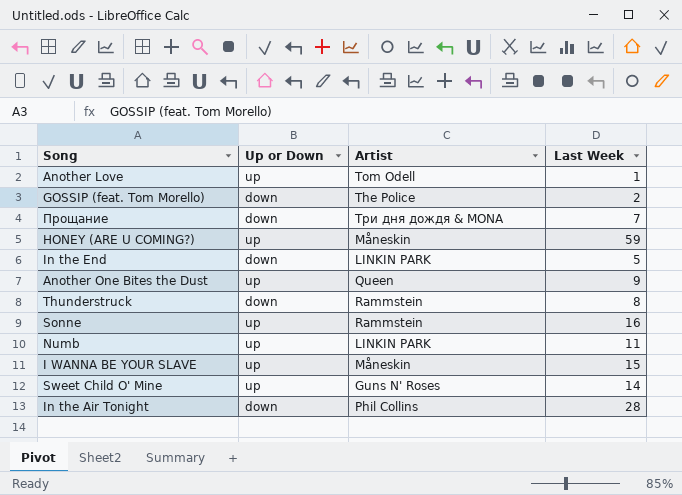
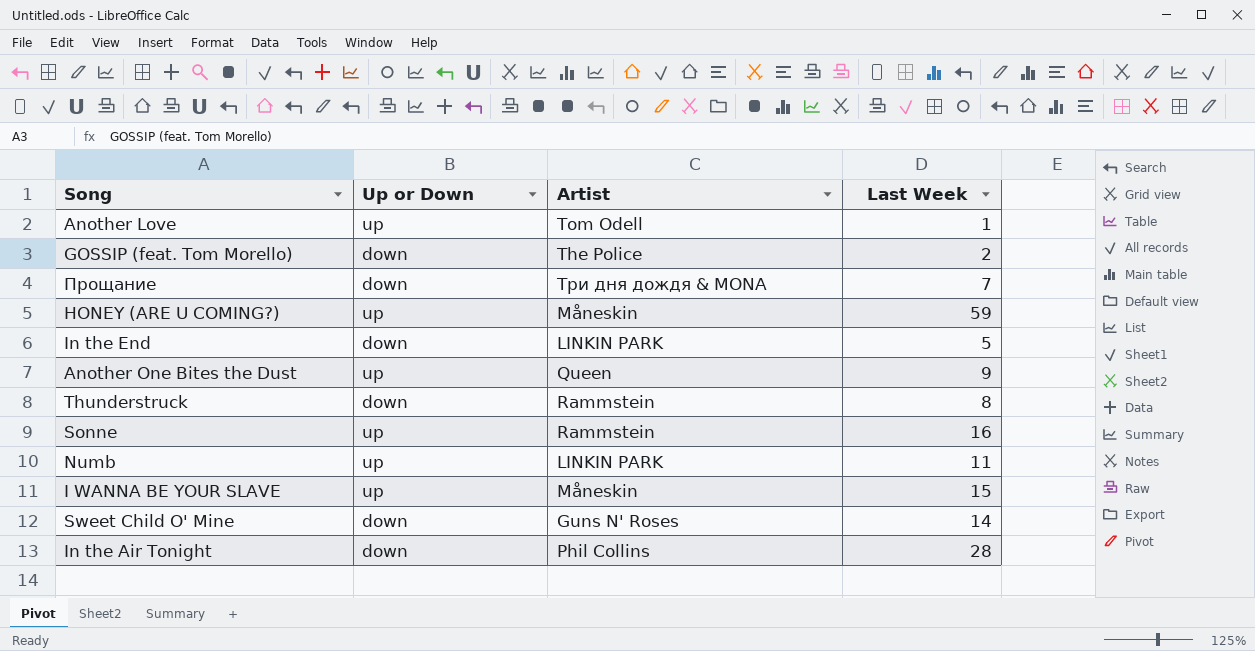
Sweet Child O' Mine | Up or Down: up -> down

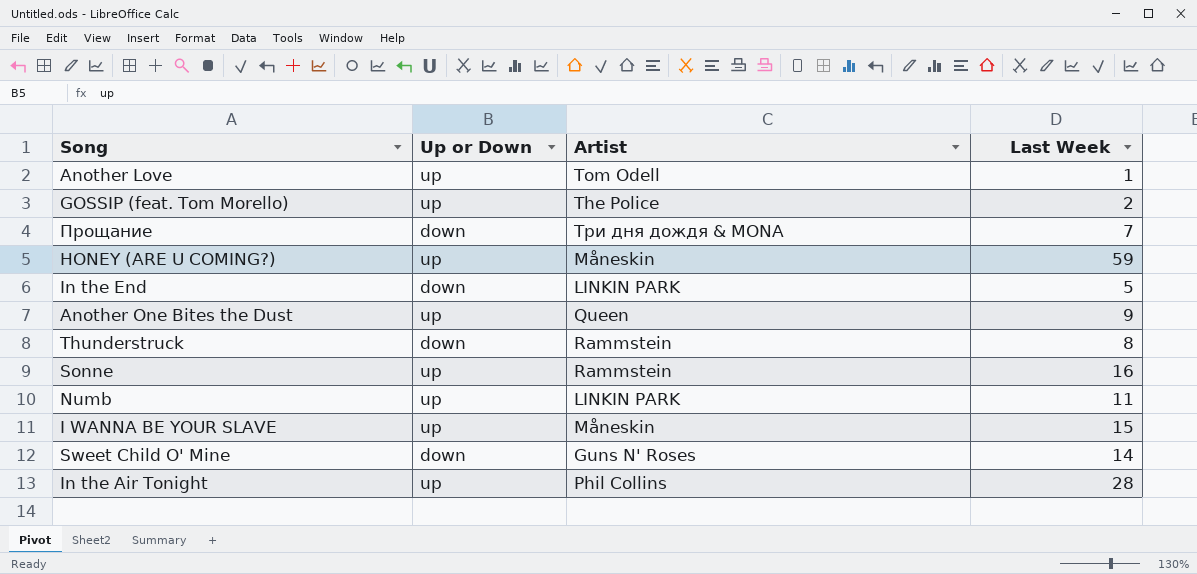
GOSSIP (feat. Tom Morello) | Up or Down: down -> up
In the Air Tonight | Up or Down: down -> up

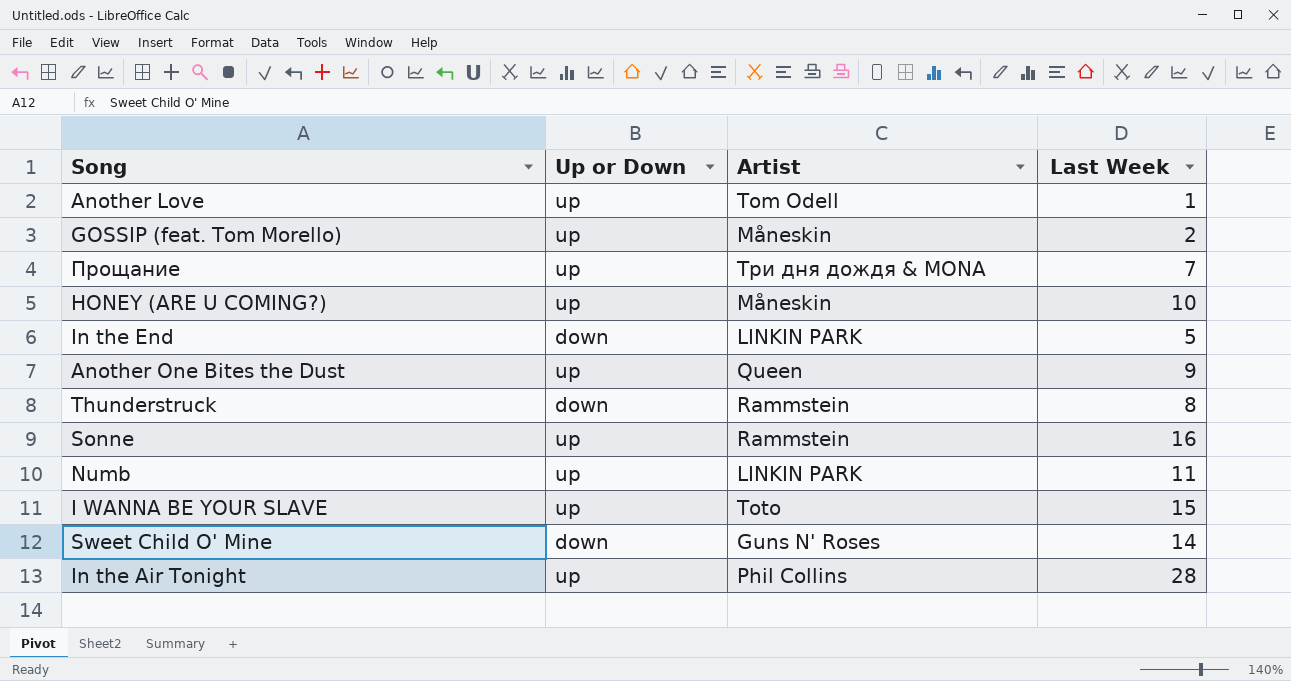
GOSSIP (feat. Tom Morello) | Artist: The Police -> Måneskin
Прощание | Up or Down: down -> up
HONEY (ARE U COMING?) | Last Week: 59 -> 10
I WANNA BE YOUR SLAVE | Artist: Måneskin -> Toto

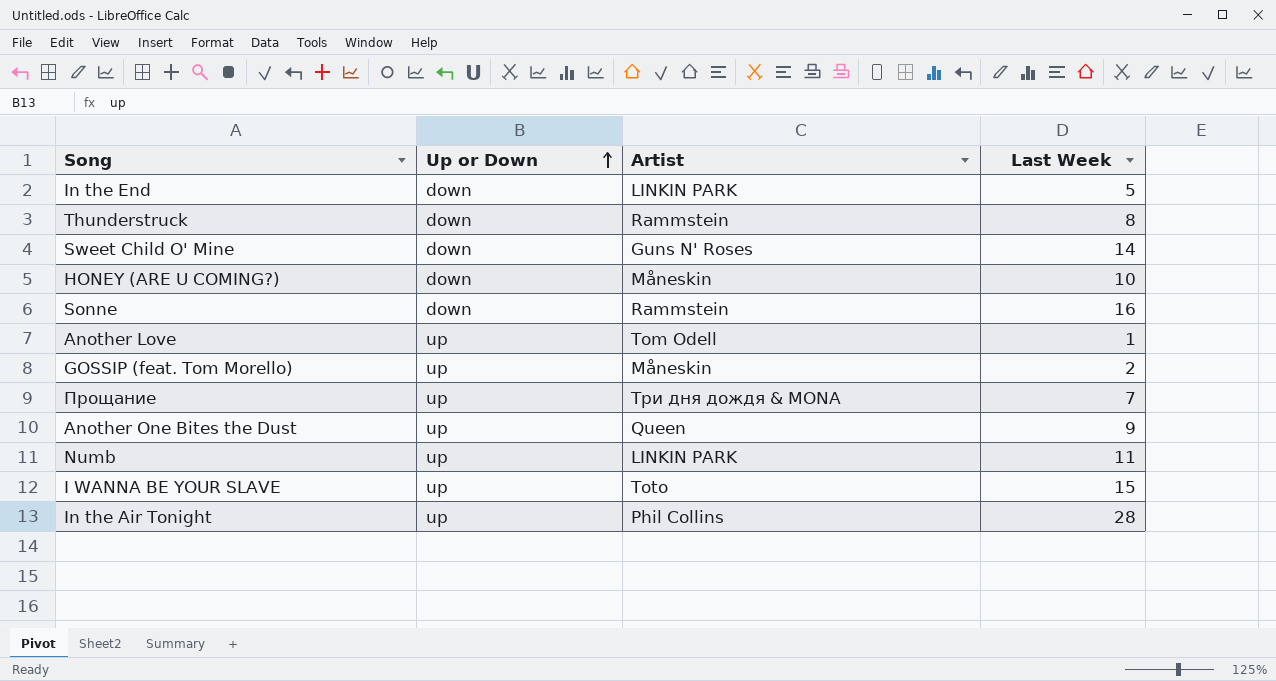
row order: none -> Up or Down ascending
HONEY (ARE U COMING?) | Up or Down: up -> down
Sonne | Up or Down: up -> down

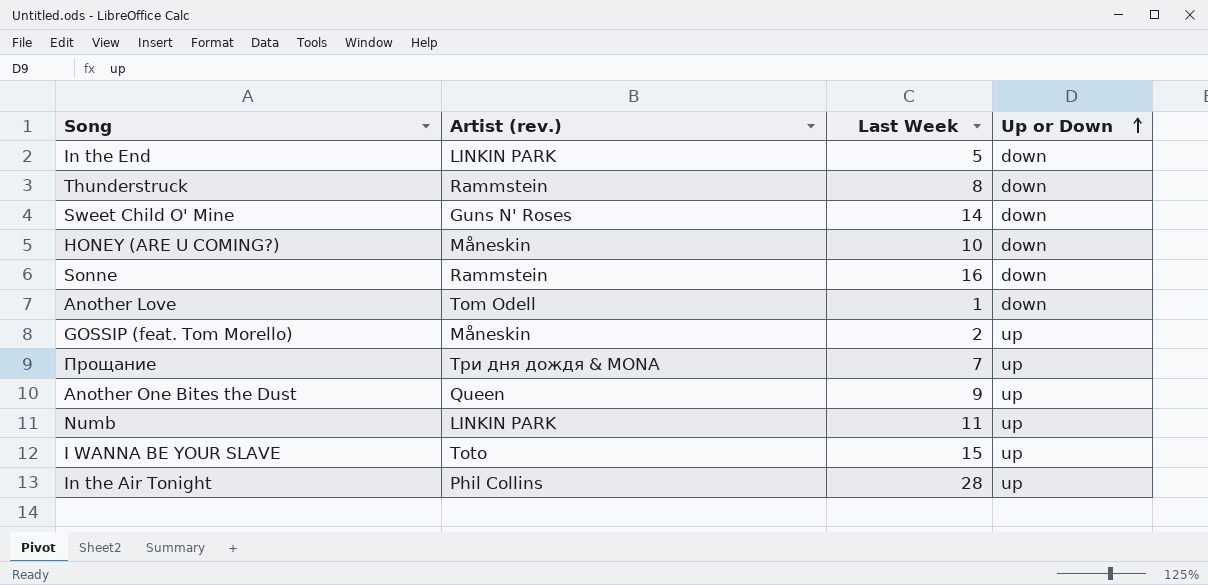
column name: Artist -> Artist (rev.)
column Up or Down | position: 2 -> 4
Another Love | Up or Down: up -> down

